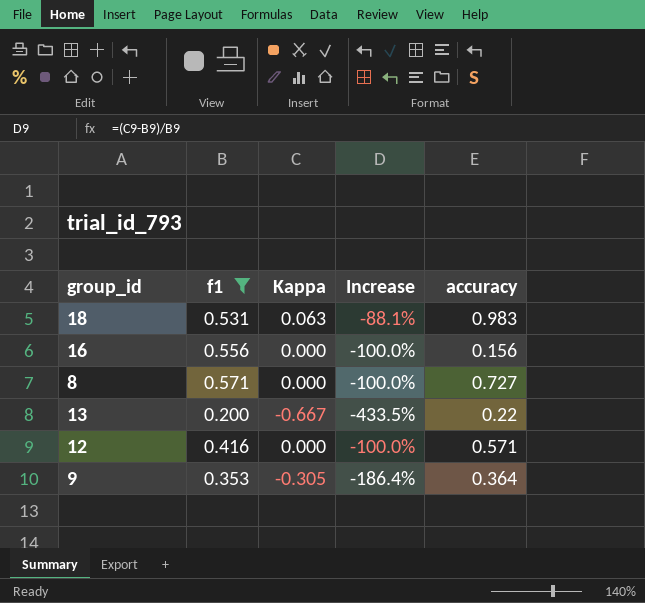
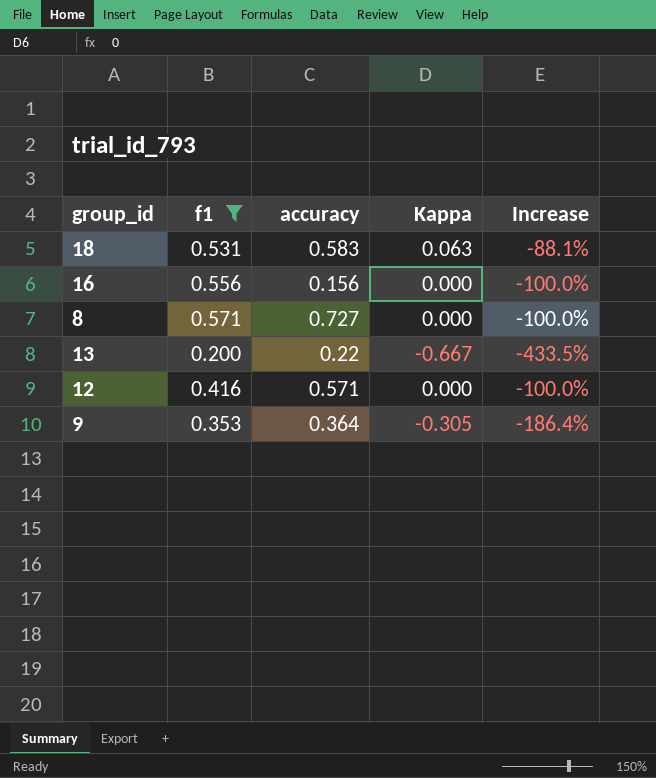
column accuracy | position: 5 -> 3
18 | accuracy: 0.983 -> 0.583

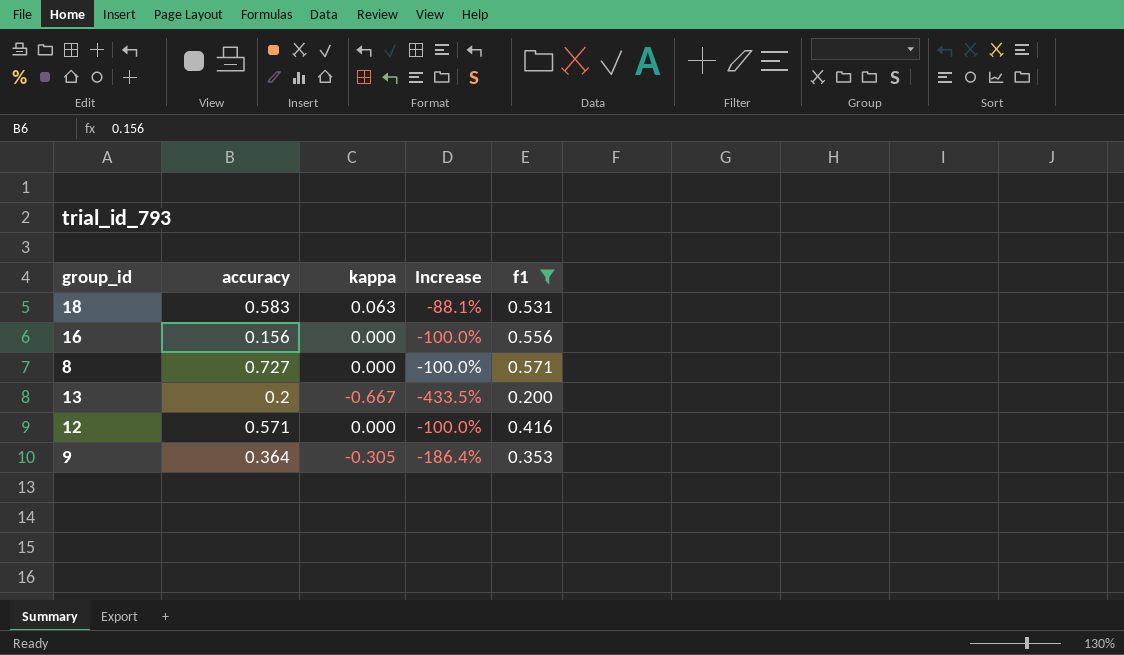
column name: Kappa -> kappa
column f1 | position: 2 -> 5
13 | accuracy: 0.22 -> 0.2

